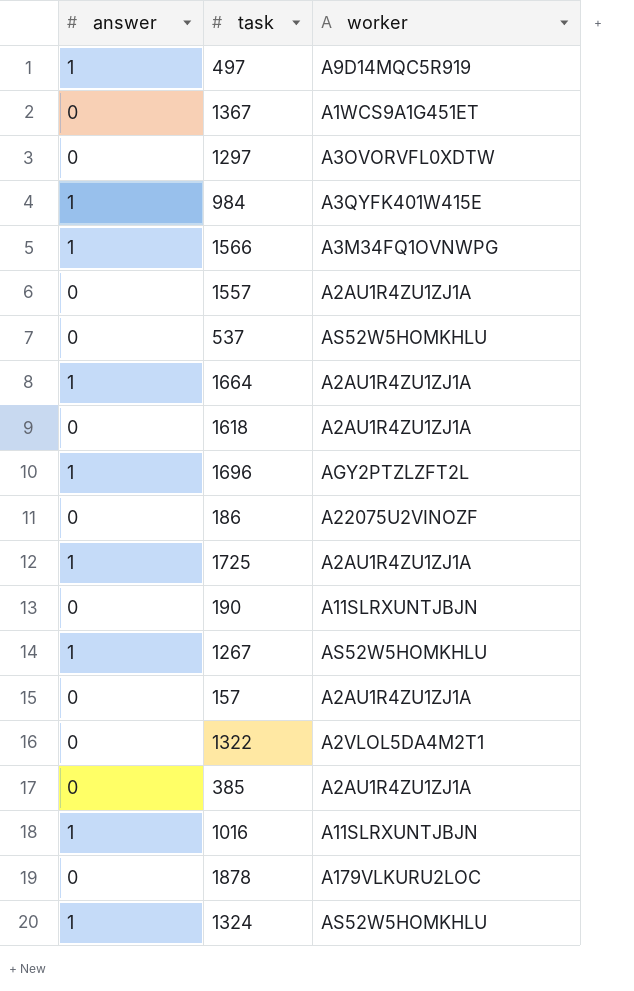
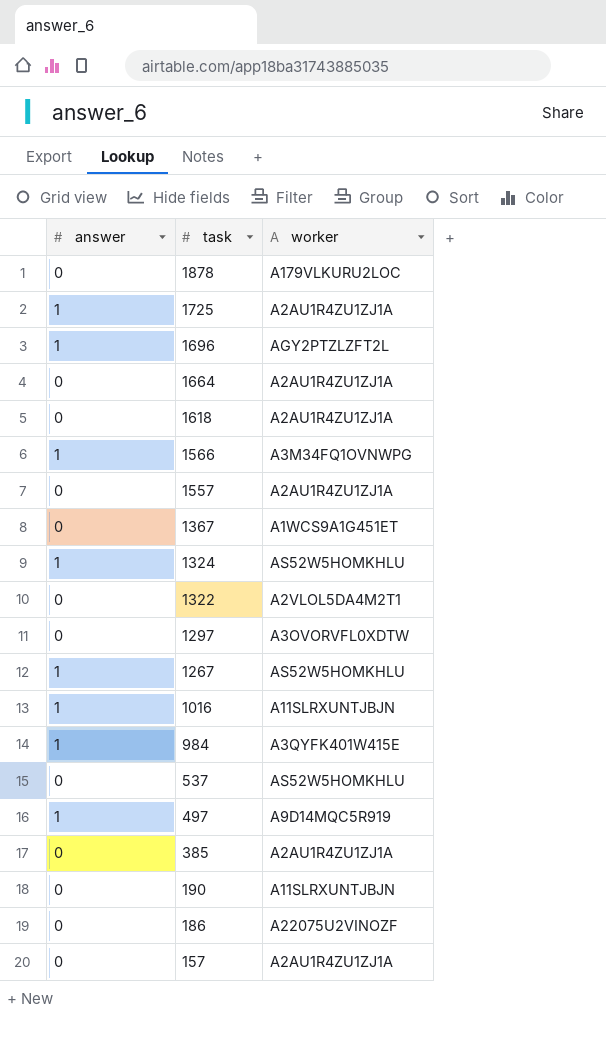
row order: none -> task descending
1664 | answer: 1 -> 0

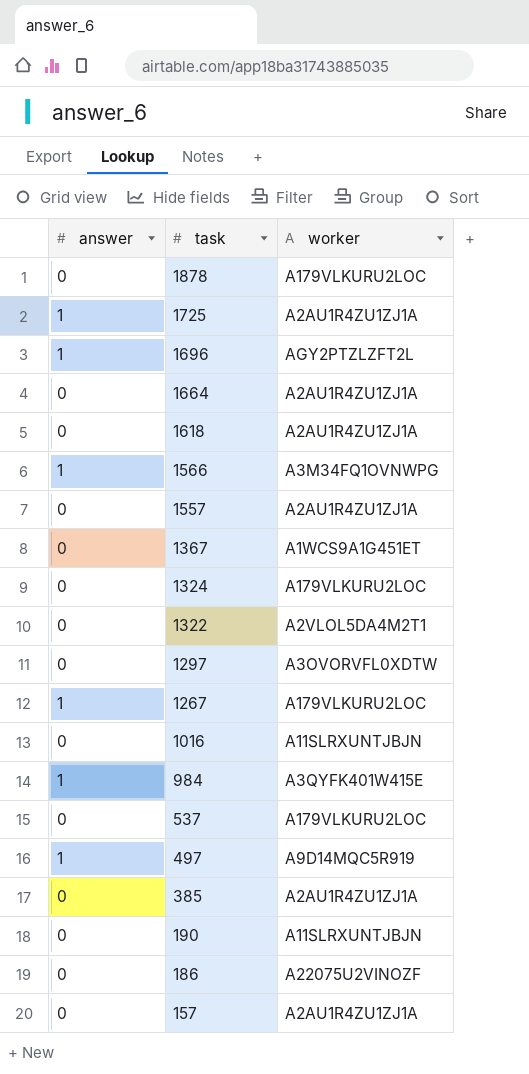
1324 | answer: 1 -> 0
1324 | worker: AS52W5HOMKHLU -> A179VLKURU2LOC
1267 | worker: AS52W5HOMKHLU -> A179VLKURU2LOC
1016 | answer: 1 -> 0
537 | worker: AS52W5HOMKHLU -> A179VLKURU2LOC

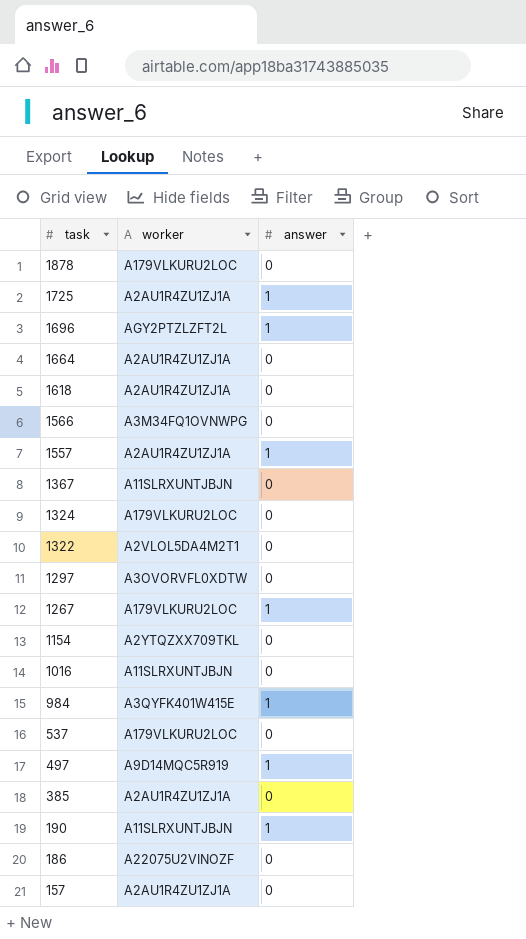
column answer | position: 1 -> 3
1566 | answer: 1 -> 0
1557 | answer: 0 -> 1
1367 | worker: A1WCS9A1G451ET -> A11SLRXUNTJBJN
row 1154: none -> A2YTQZXX709TKL | 0
190 | answer: 0 -> 1

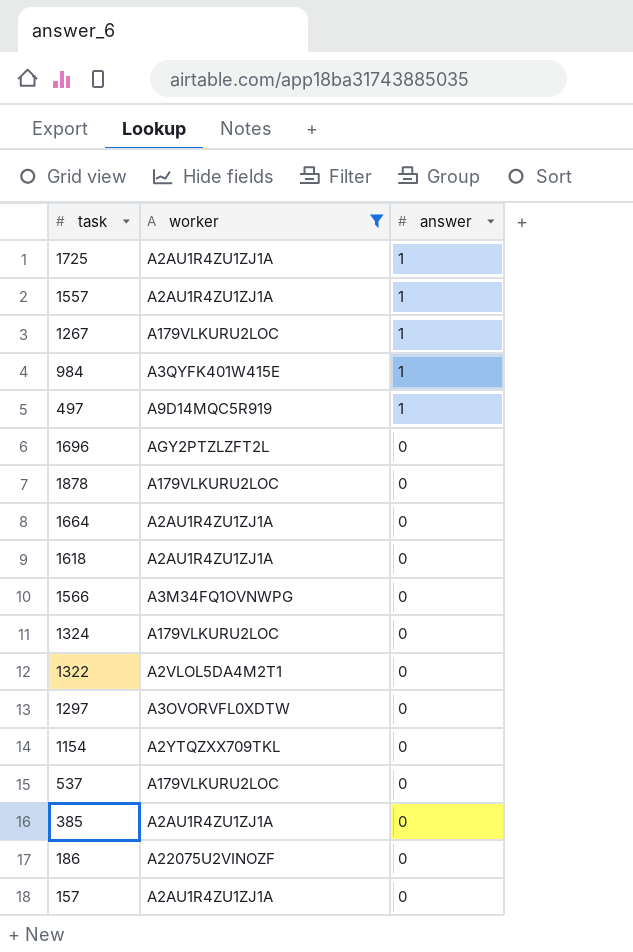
filter: none -> worker != A11SLRXUNTJBJN
row order: task descending -> answer descending
1696 | answer: 1 -> 0

